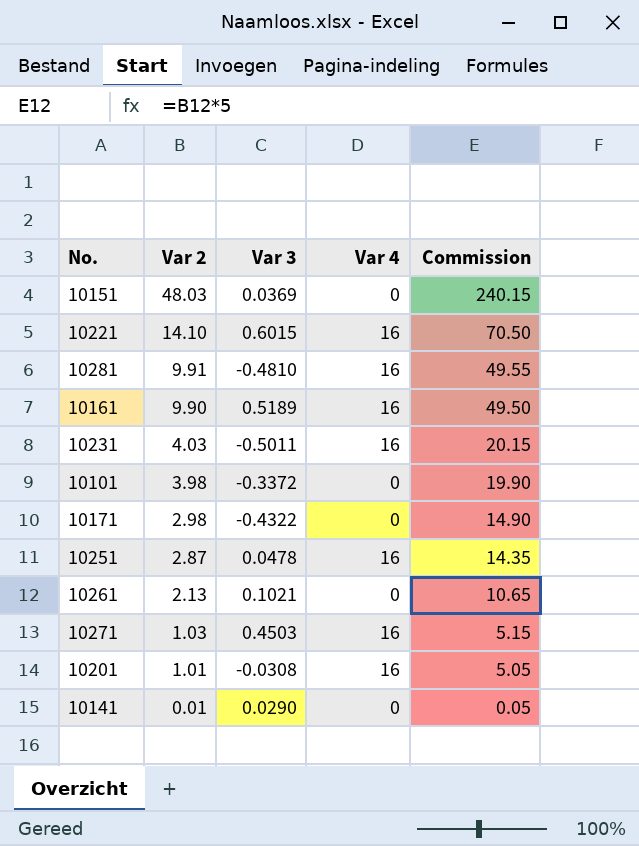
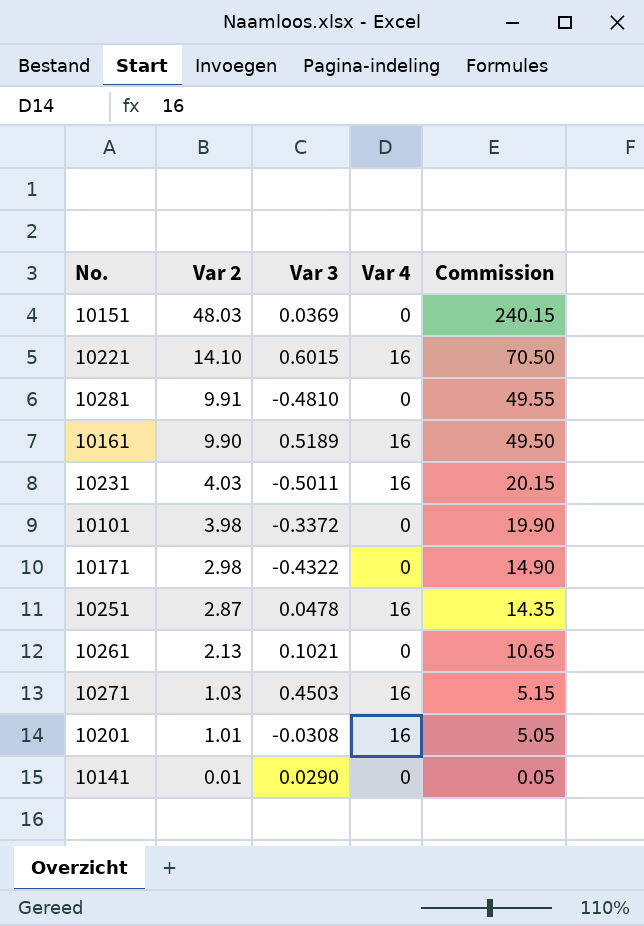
10281 | Var 4: 16 -> 0

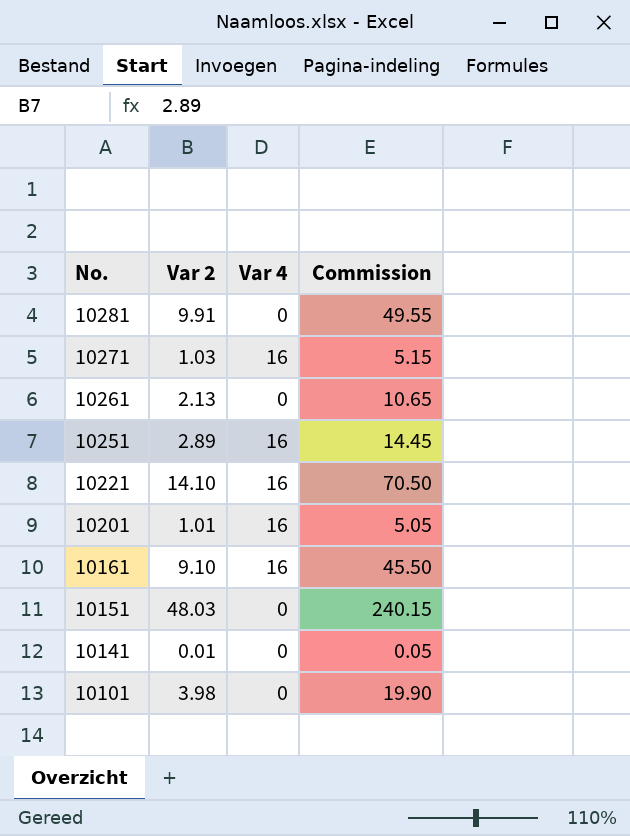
row order: Var 2 descending -> No. descending
column Var 3 | position: 3 -> none
row 10231: 4.03 | -0.5011 | 16 | 20.15 -> none
row 10171: 2.98 | -0.4322 | 0 | 14.90 -> none
10251 | Var 2: 2.87 -> 2.89
10251 | Commission: 14.35 -> 14.45
10161 | Var 2: 9.90 -> 9.10
10161 | Commission: 49.50 -> 45.50

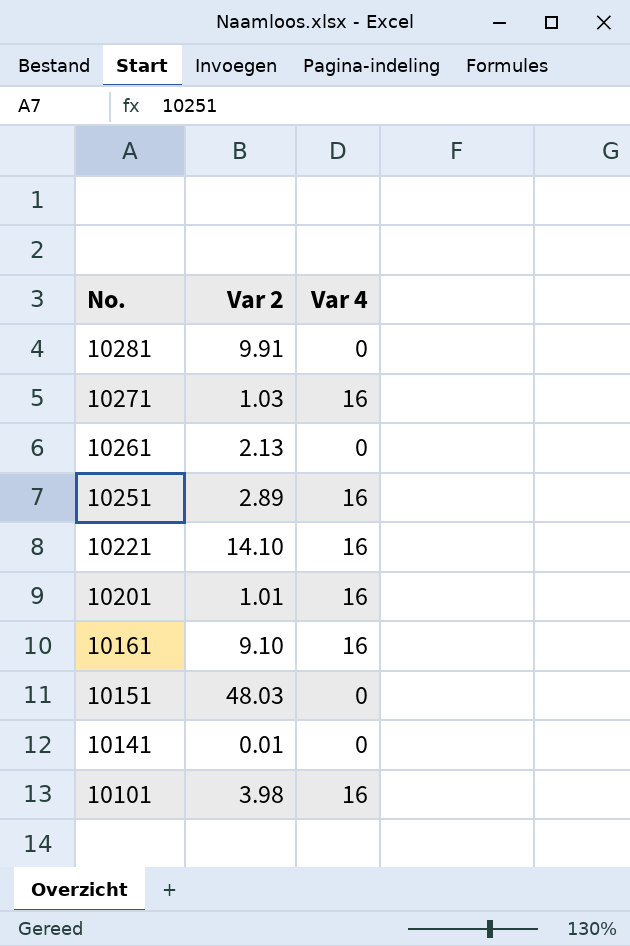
column Commission | formula: [Var 2] * 5 -> none
10101 | Var 4: 0 -> 16

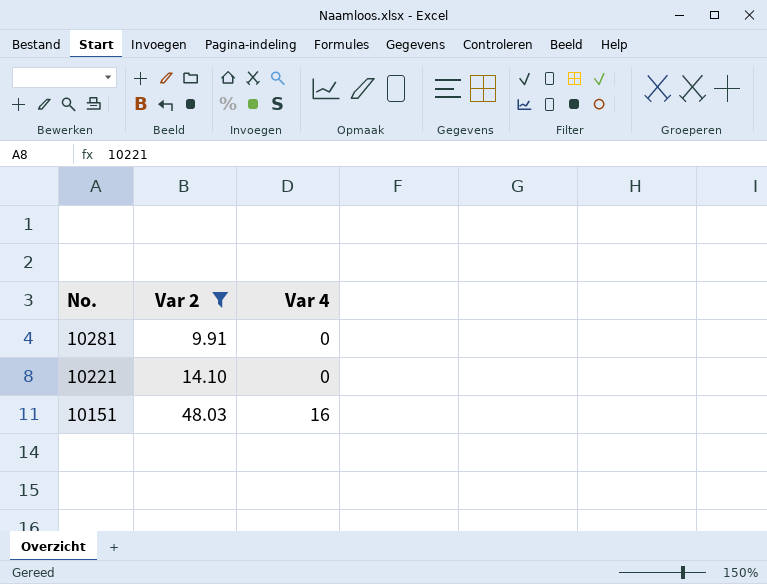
filter: none -> Var 2 >= 9.91
10221 | Var 4: 16 -> 0
10151 | Var 4: 0 -> 16

